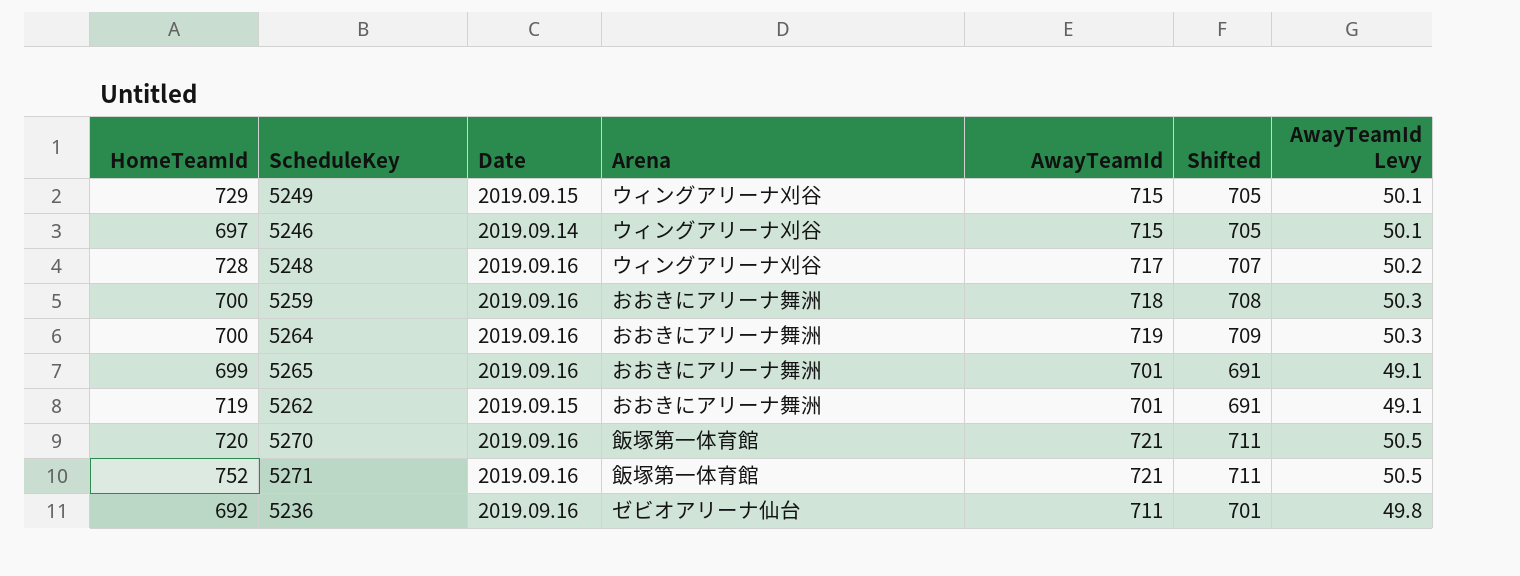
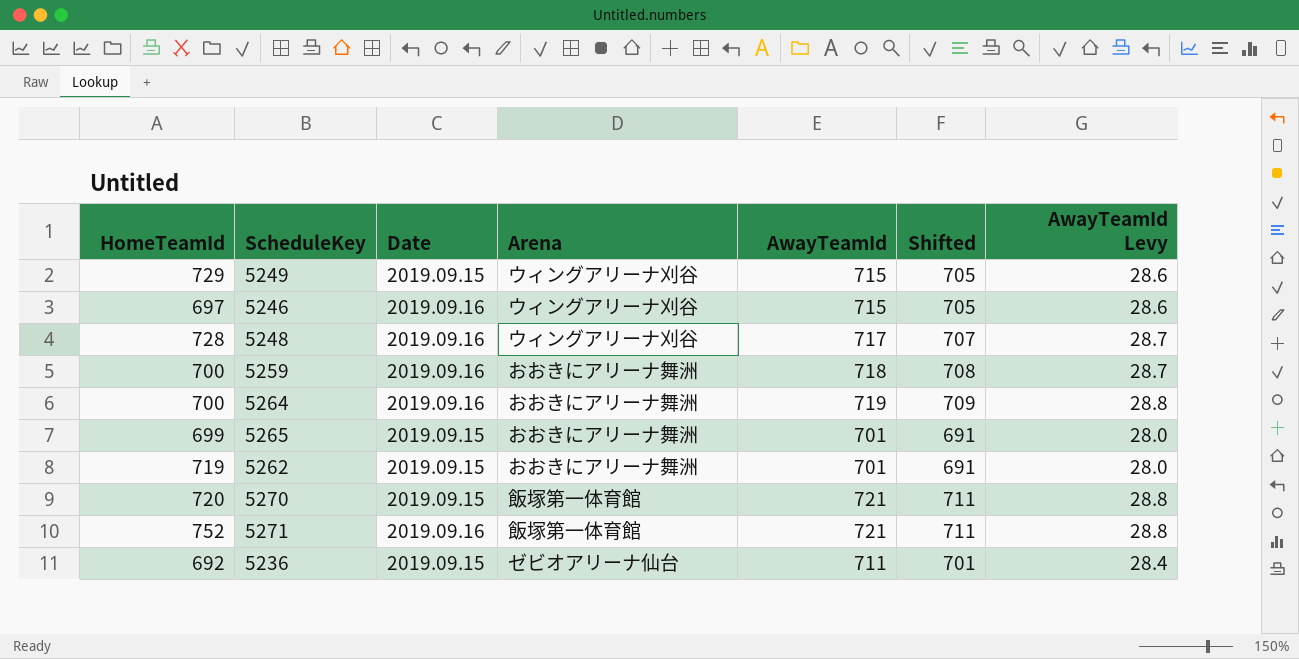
column AwayTeamId Levy | formula: [AwayTeamId] * 0.07 -> [AwayTeamId] * 0.04
5246 | Date: 2019.09.14 -> 2019.09.16
5265 | Date: 2019.09.16 -> 2019.09.15
5270 | Date: 2019.09.16 -> 2019.09.15
5236 | Date: 2019.09.16 -> 2019.09.15

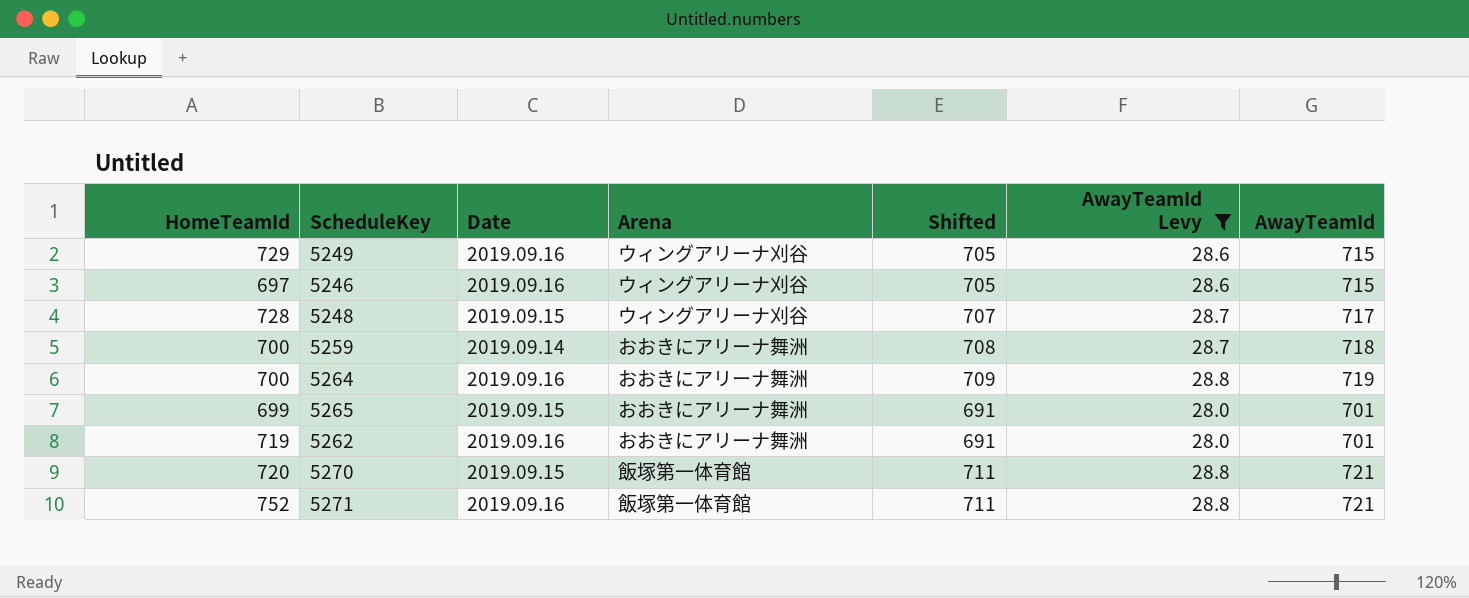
filter: none -> AwayTeamId Levy != 28.4
column AwayTeamId | position: 5 -> 7
5249 | Date: 2019.09.15 -> 2019.09.16
5248 | Date: 2019.09.16 -> 2019.09.15
5259 | Date: 2019.09.16 -> 2019.09.14
5262 | Date: 2019.09.15 -> 2019.09.16

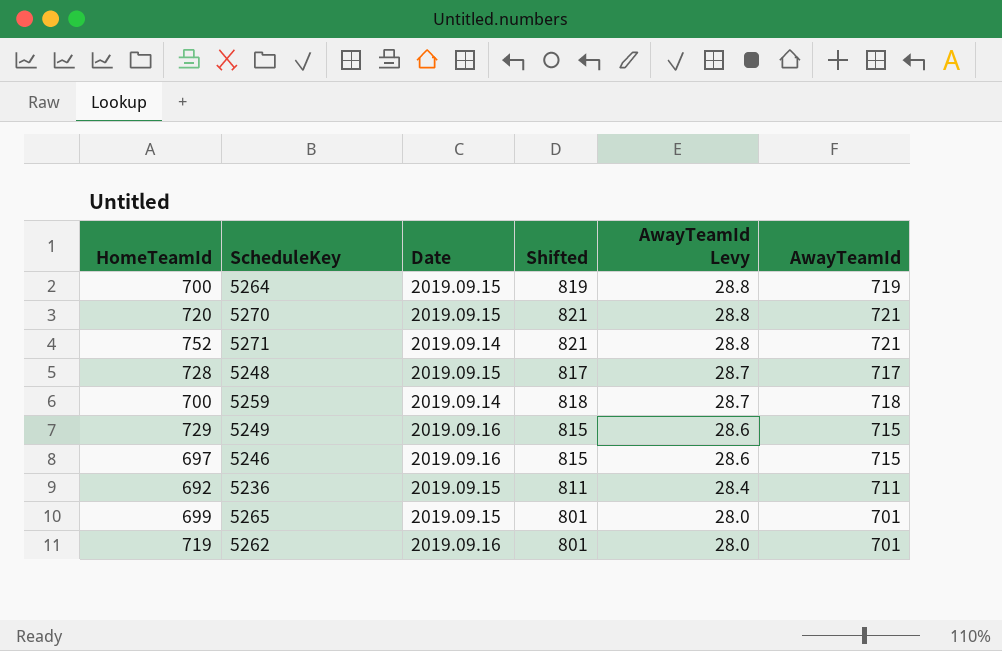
filter: AwayTeamId Levy != 28.4 -> none
row order: none -> AwayTeamId Levy descending
column Arena | position: 4 -> none
column Shifted | formula: [AwayTeamId] - 10 -> [AwayTeamId] + 100
5264 | Date: 2019.09.16 -> 2019.09.15
5271 | Date: 2019.09.16 -> 2019.09.14

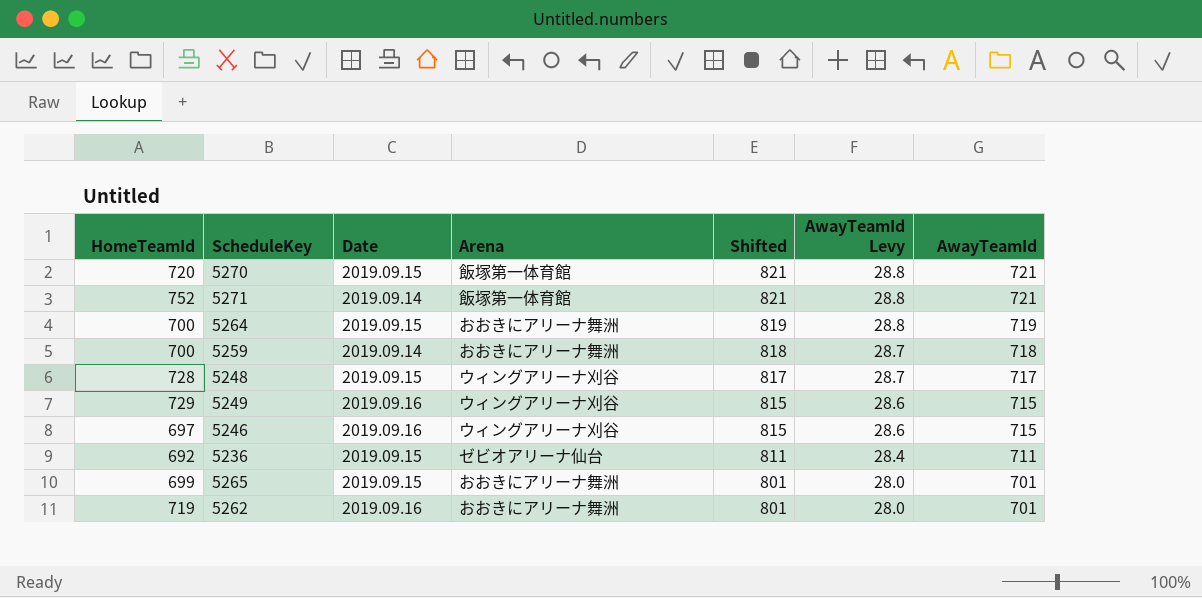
row order: AwayTeamId Levy descending -> Shifted descending
column Arena | position: none -> 4

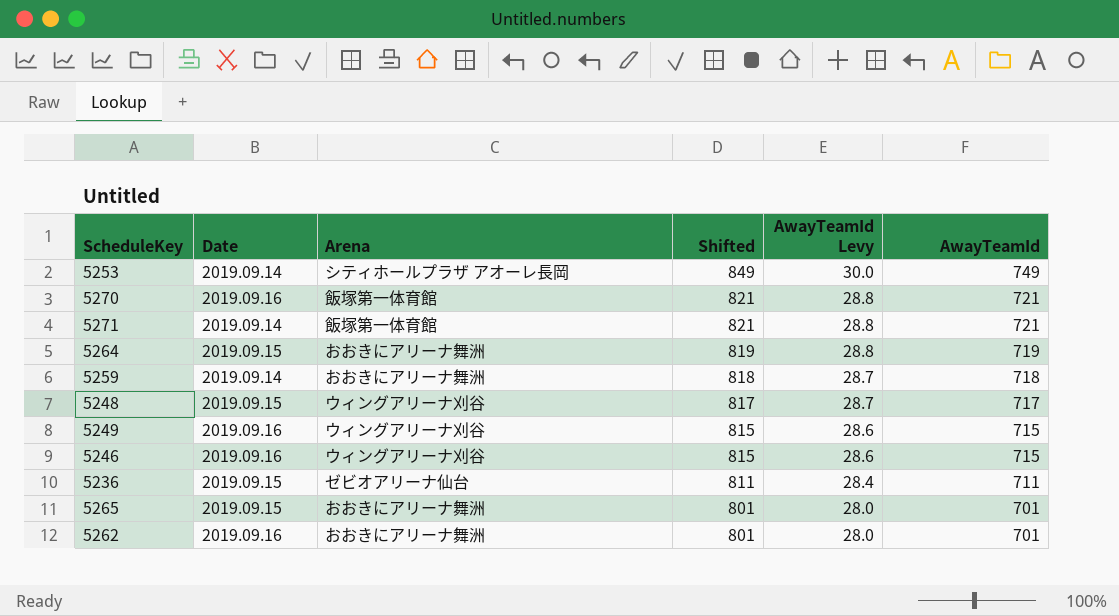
column HomeTeamId | position: 1 -> none
row 5253: none -> 2019.09.14 | シティホールプラザ アオーレ長岡 | 849 | 30.0 | 749
5270 | Date: 2019.09.15 -> 2019.09.16

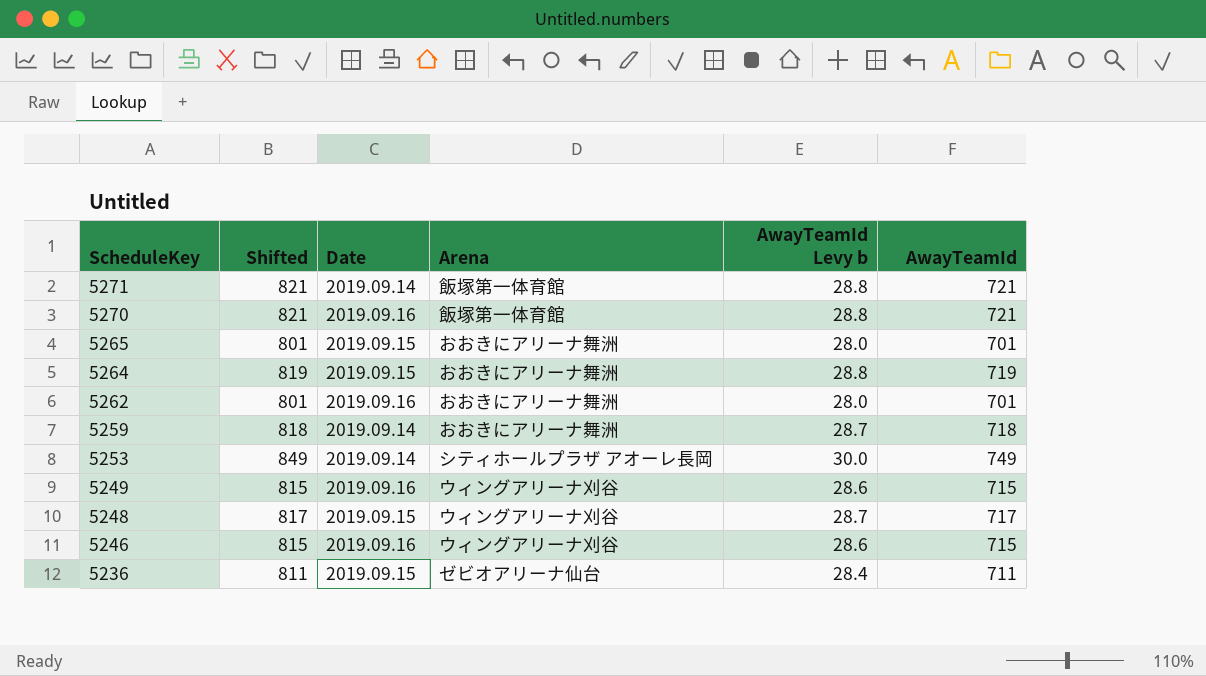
row order: Shifted descending -> ScheduleKey descending
column Shifted | position: 4 -> 2
column name: AwayTeamId Levy -> AwayTeamId Levy b

